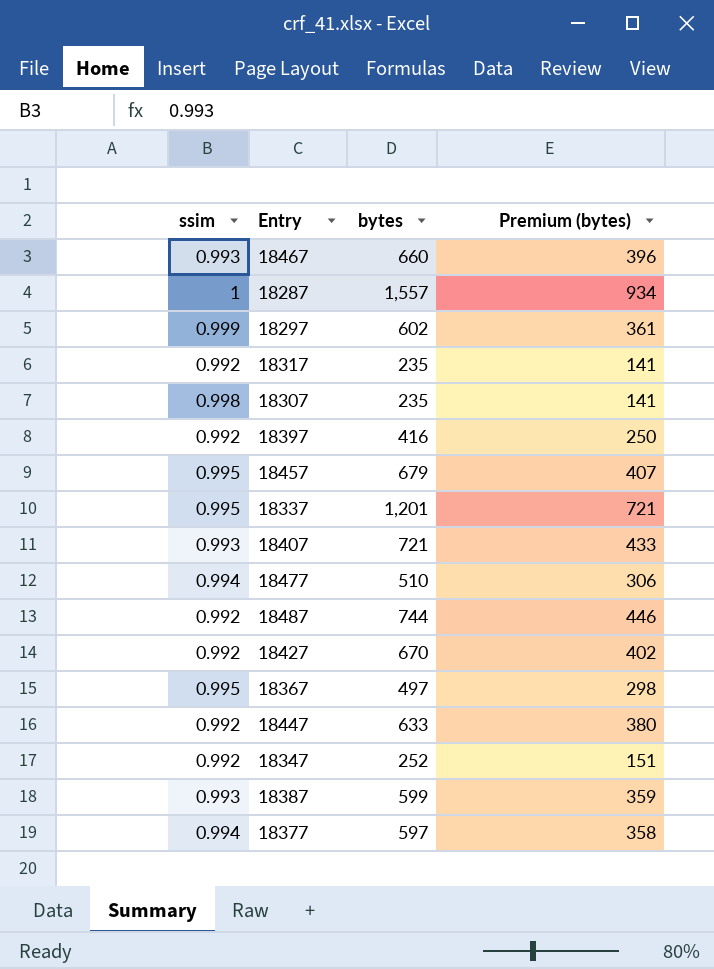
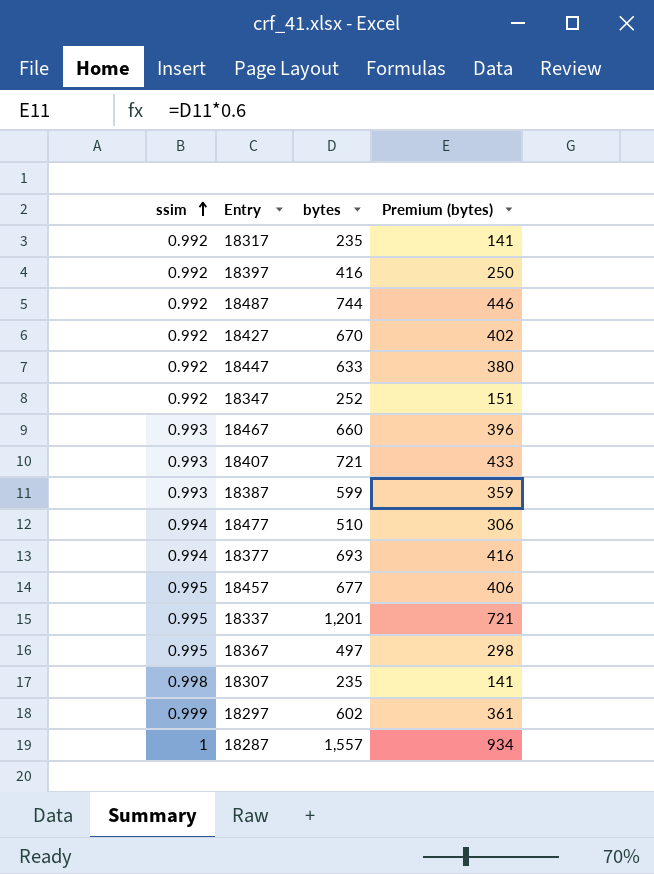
row order: none -> ssim ascending
18377 | bytes: 597 -> 693
18377 | Premium (bytes): 358 -> 416
18457 | bytes: 679 -> 677
18457 | Premium (bytes): 407 -> 406

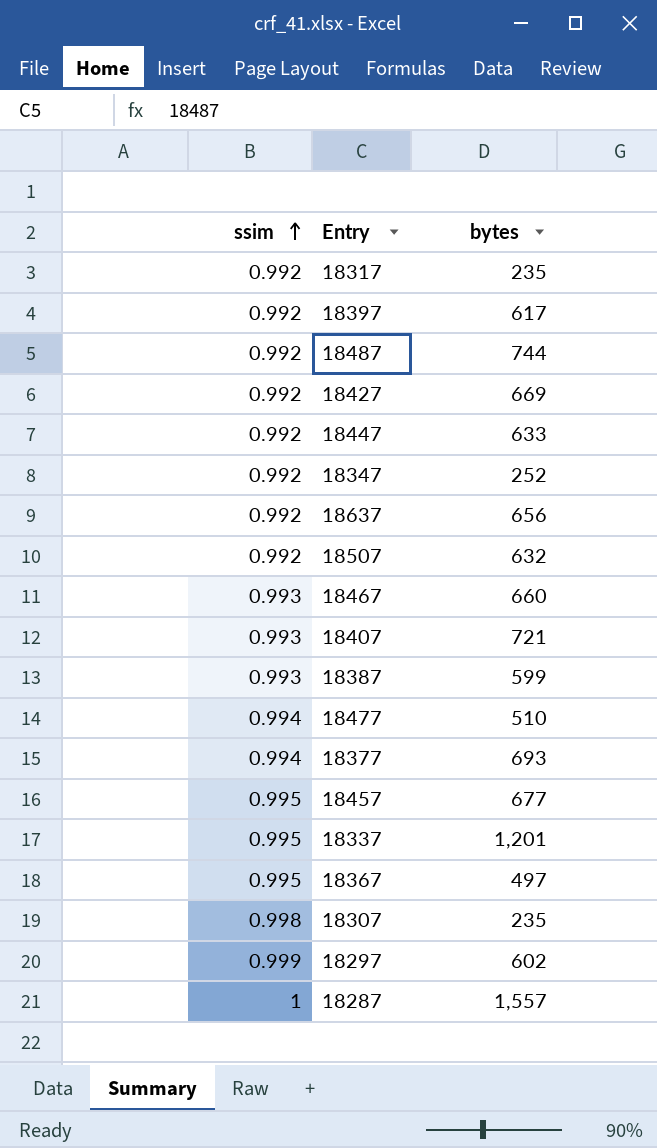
column Premium (bytes) | formula: [bytes] * 0.6 -> none
18397 | bytes: 416 -> 617
18427 | bytes: 670 -> 669
row 18637: none -> 0.992 | 656
row 18507: none -> 0.992 | 632

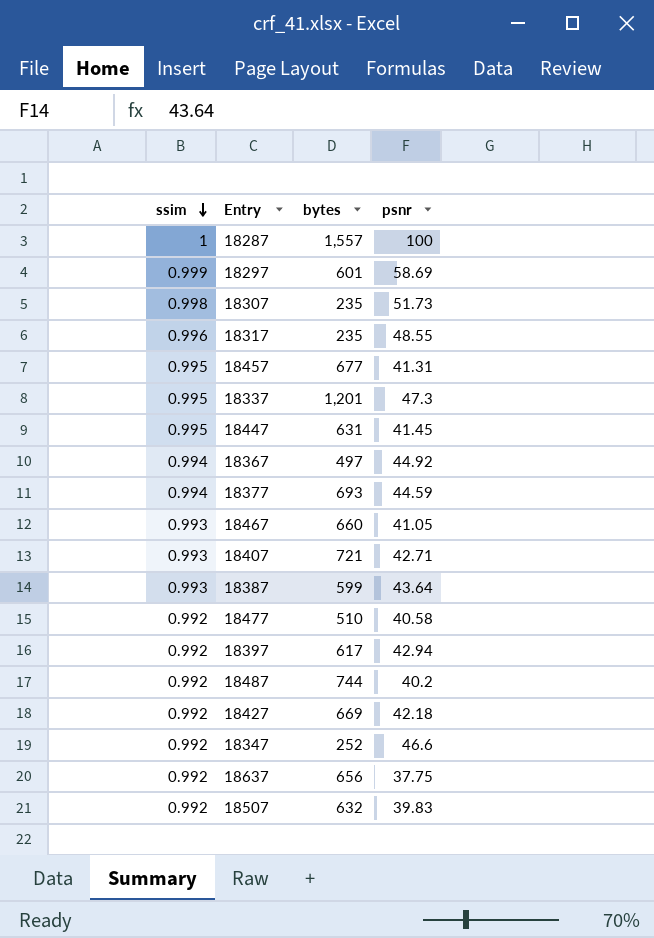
row order: ssim ascending -> ssim descending
column psnr | position: none -> 4
18297 | bytes: 602 -> 601
18317 | ssim: 0.992 -> 0.996
18447 | ssim: 0.992 -> 0.995
18447 | bytes: 633 -> 631
18367 | ssim: 0.995 -> 0.994
18477 | ssim: 0.994 -> 0.992

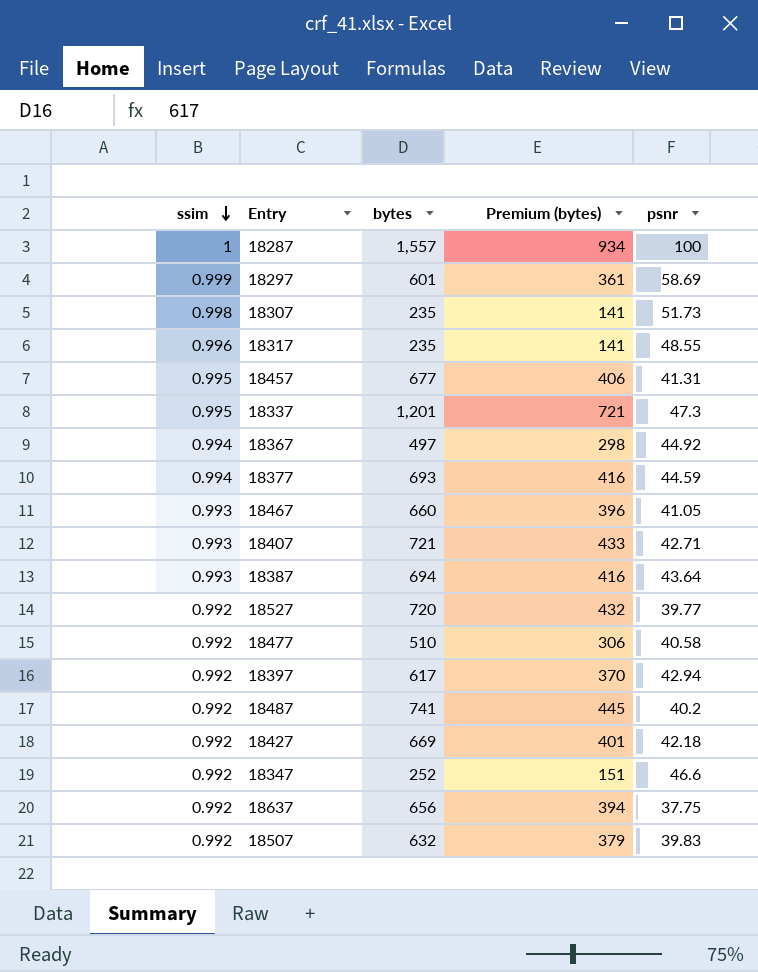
column Premium (bytes) | formula: none -> [bytes] * 0.6
row 18447: 0.995 | 631 | 41.45 -> none
18387 | bytes: 599 -> 694
row 18527: none -> 0.992 | 720 | 432 | 39.77
18487 | bytes: 744 -> 741

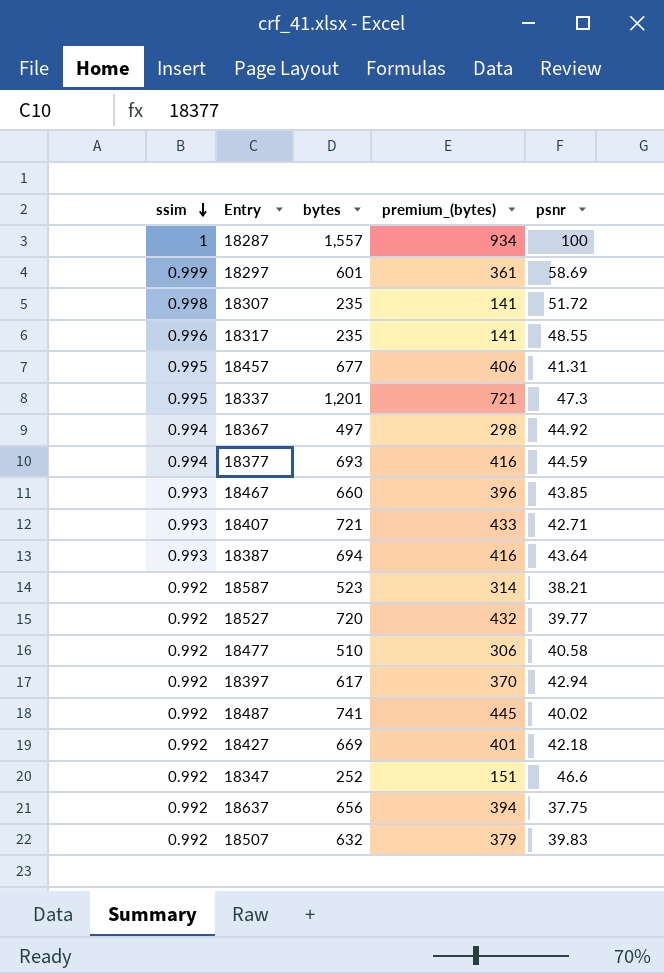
column name: Premium (bytes) -> premium_(bytes)
18307 | psnr: 51.73 -> 51.72
18467 | psnr: 41.05 -> 43.85
row 18587: none -> 0.992 | 523 | 314 | 38.21
18487 | psnr: 40.2 -> 40.02

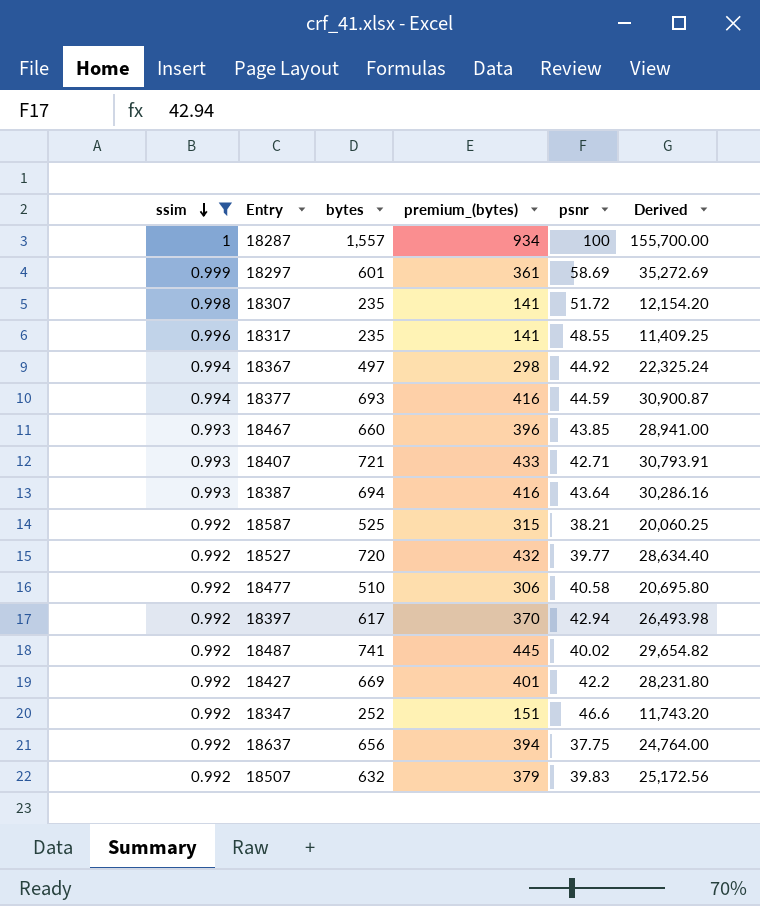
filter: none -> ssim != 0.995
column Derived | formula: none -> [bytes] * [psnr]
18587 | bytes: 523 -> 525
18587 | premium_(bytes): 314 -> 315
18427 | psnr: 42.18 -> 42.2

